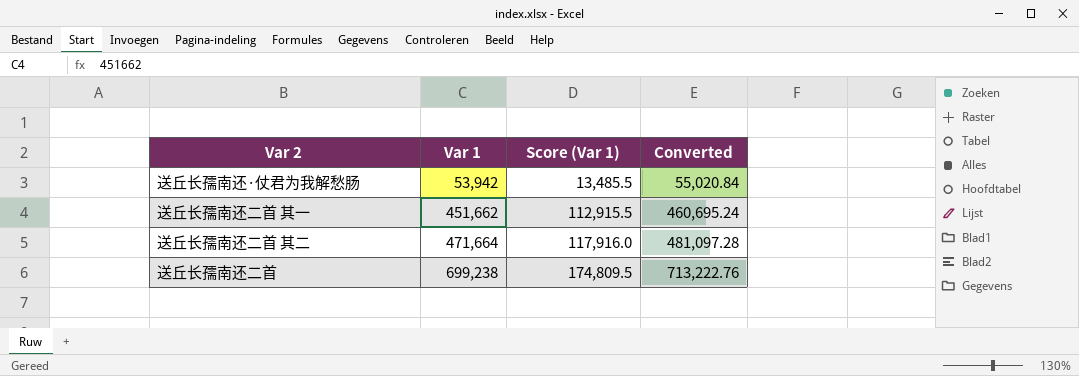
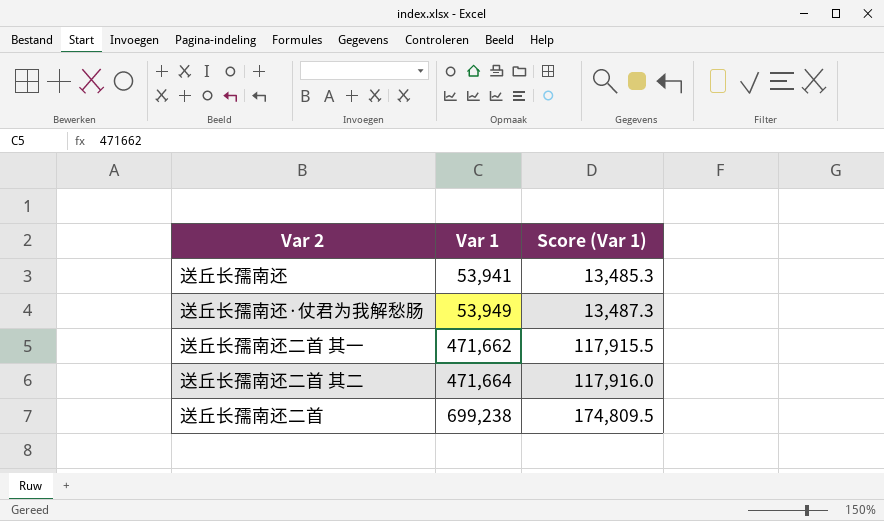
column Converted | formula: [Var 1] * 1.02 -> none
row 送丘长孺南还: none -> 53,941 | 13,485.3
送丘长孺南还·仗君为我解愁肠 | Var 1: 53,942 -> 53,949
送丘长孺南还·仗君为我解愁肠 | Score (Var 1): 13,485.5 -> 13,487.3
送丘长孺南还二首 其一 | Var 1: 451,662 -> 471,662
送丘长孺南还二首 其一 | Score (Var 1): 112,915.5 -> 117,915.5

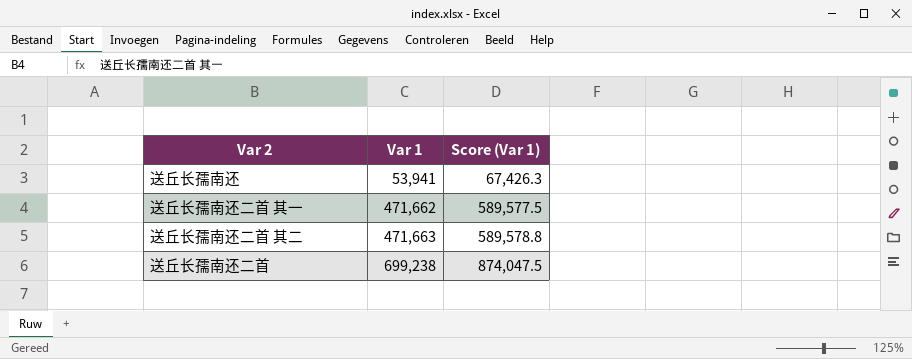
column Score (Var 1) | formula: [Var 1] * 0.25 -> [Var 1] * 1.25
row 送丘长孺南还·仗君为我解愁肠: 53,949 | 13,487.3 -> none
送丘长孺南还二首 其二 | Var 1: 471,664 -> 471,663

